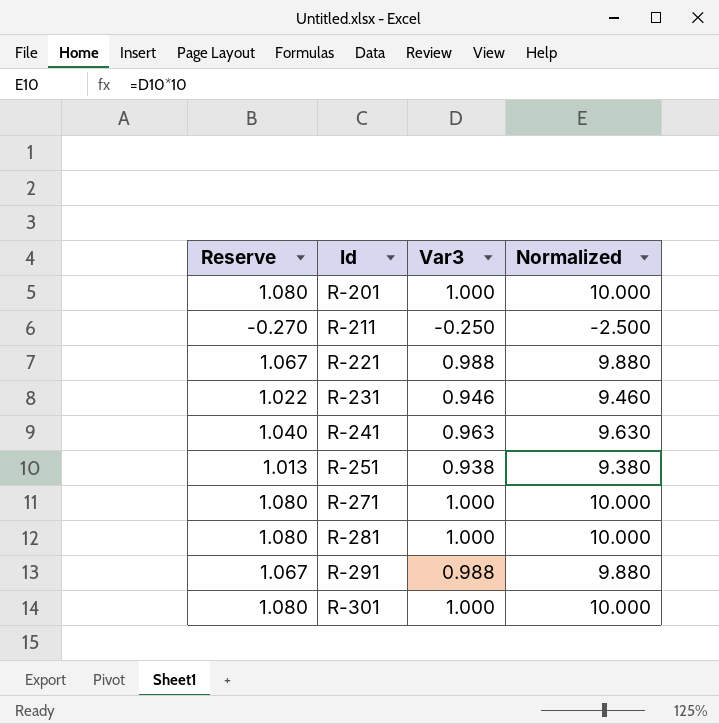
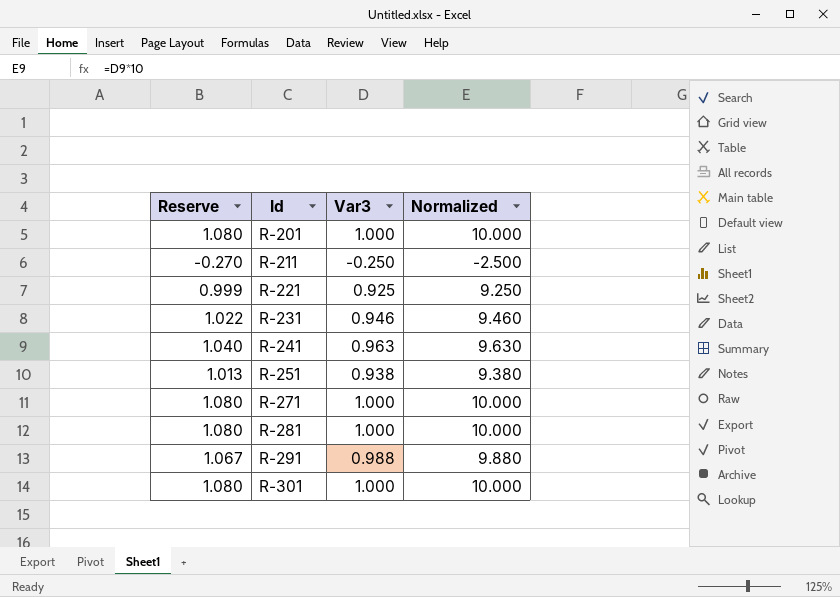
R-221 | Reserve: 1.067 -> 0.999
R-221 | Var3: 0.988 -> 0.925
R-221 | Normalized: 9.880 -> 9.250

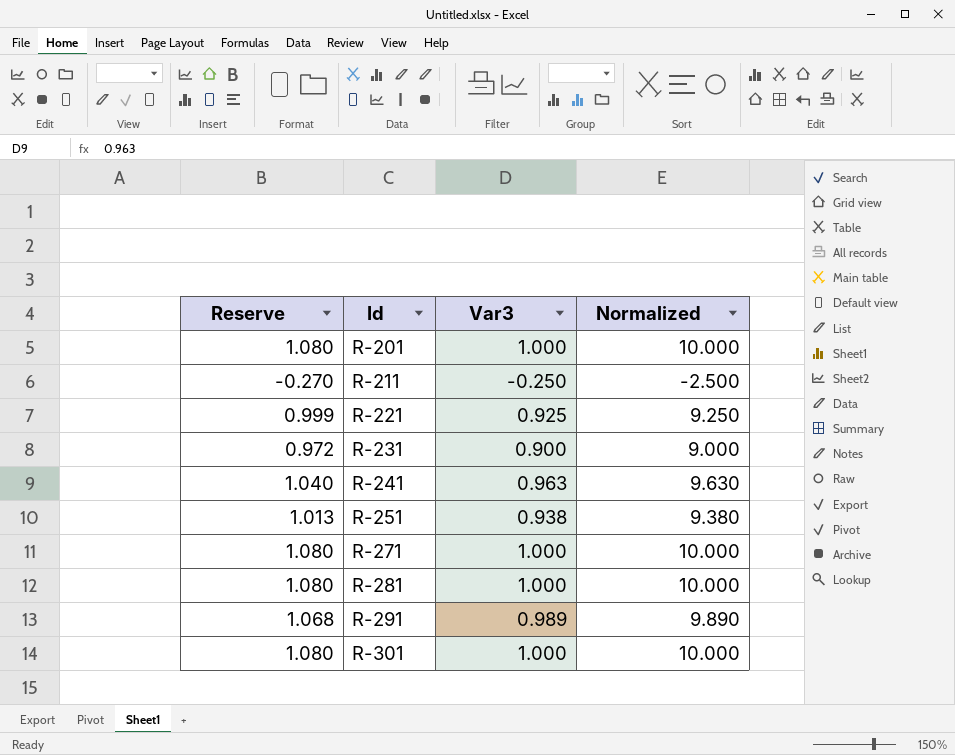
R-231 | Reserve: 1.022 -> 0.972
R-231 | Var3: 0.946 -> 0.900
R-231 | Normalized: 9.460 -> 9.000
R-291 | Reserve: 1.067 -> 1.068
R-291 | Var3: 0.988 -> 0.989
R-291 | Normalized: 9.880 -> 9.890

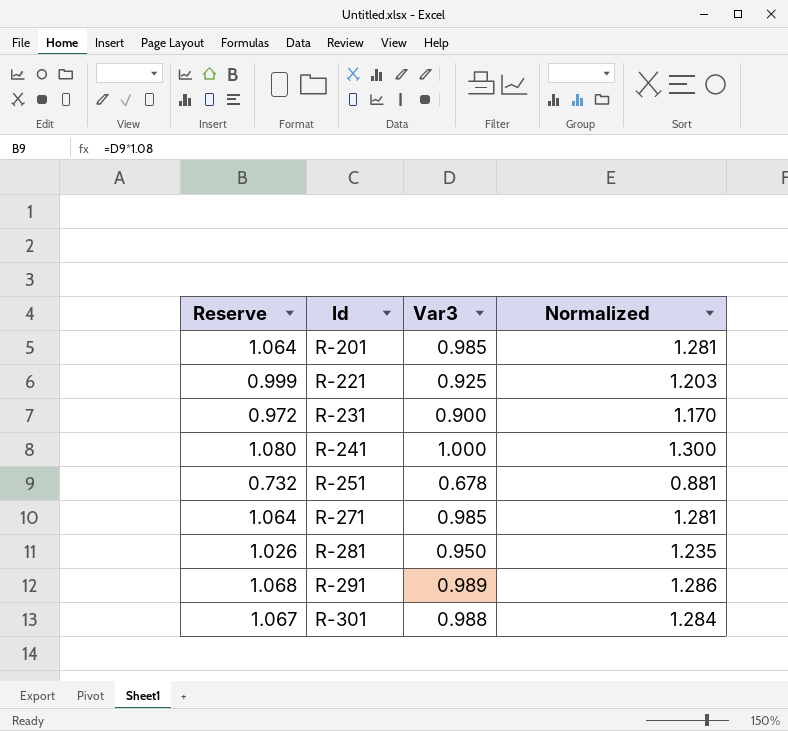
column Normalized | formula: [Var3] * 10 -> [Var3] * 1.3
row R-211: -0.270 | -0.250 | -2.500 -> none
R-201 | Reserve: 1.080 -> 1.064
R-201 | Var3: 1.000 -> 0.985
R-241 | Reserve: 1.040 -> 1.080
R-241 | Var3: 0.963 -> 1.000
R-251 | Reserve: 1.013 -> 0.732
R-251 | Var3: 0.938 -> 0.678
R-271 | Reserve: 1.080 -> 1.064
R-271 | Var3: 1.000 -> 0.985
R-281 | Reserve: 1.080 -> 1.026
R-281 | Var3: 1.000 -> 0.950
R-301 | Reserve: 1.080 -> 1.067
R-301 | Var3: 1.000 -> 0.988

